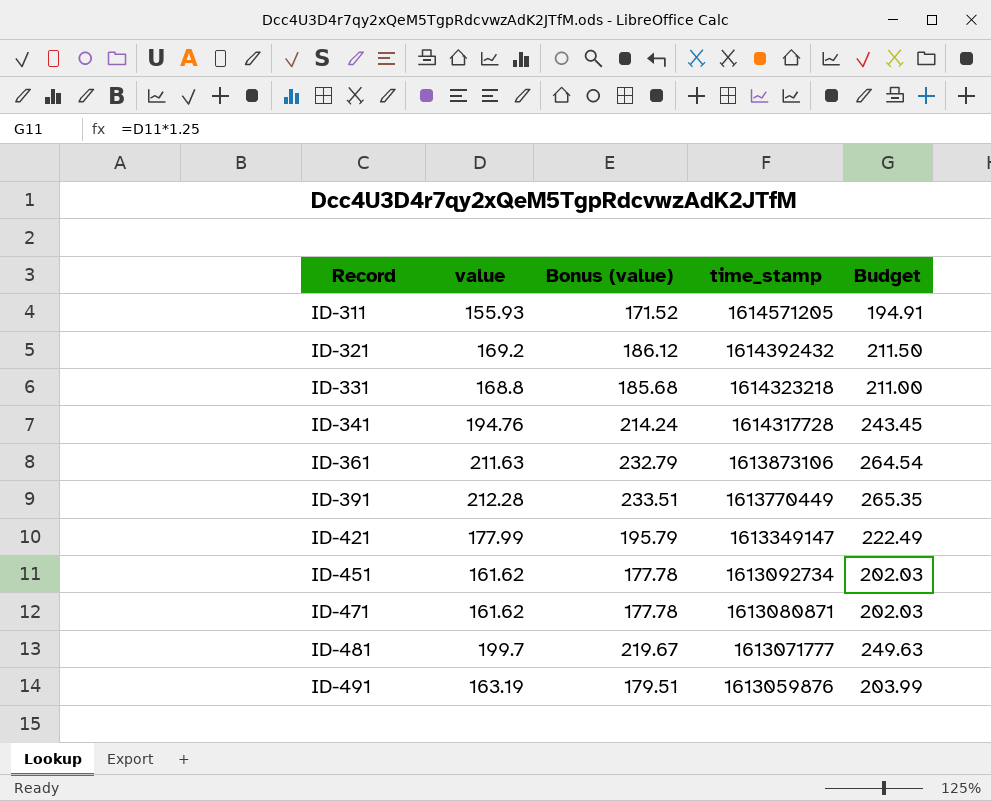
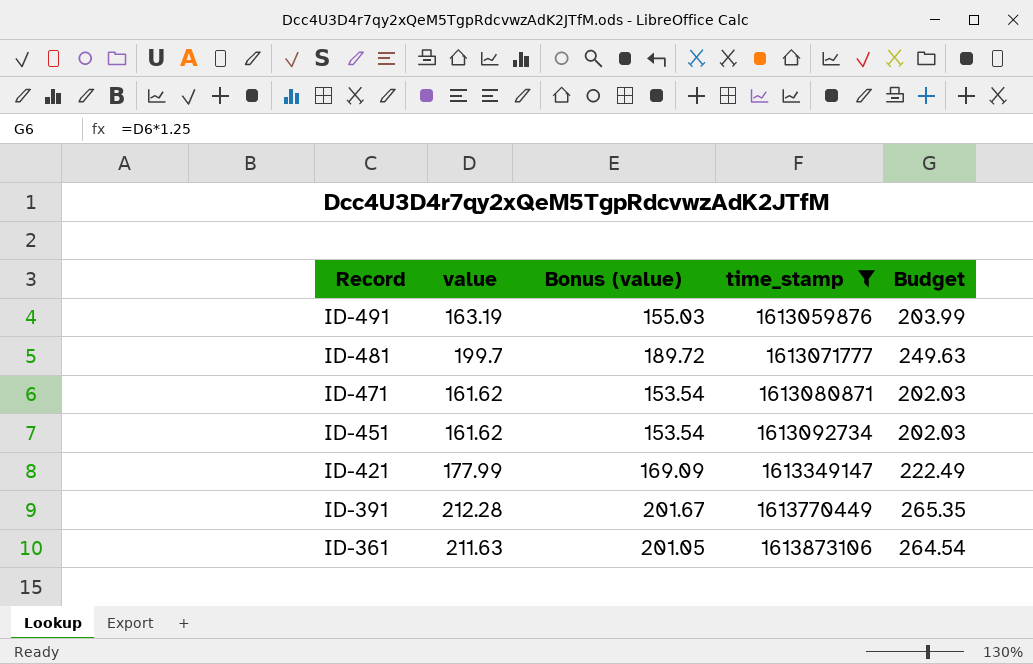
filter: none -> time_stamp <= 1613873106
row order: Record ascending -> Record descending
column Bonus (value) | formula: [value] * 1.1 -> [value] * 0.95

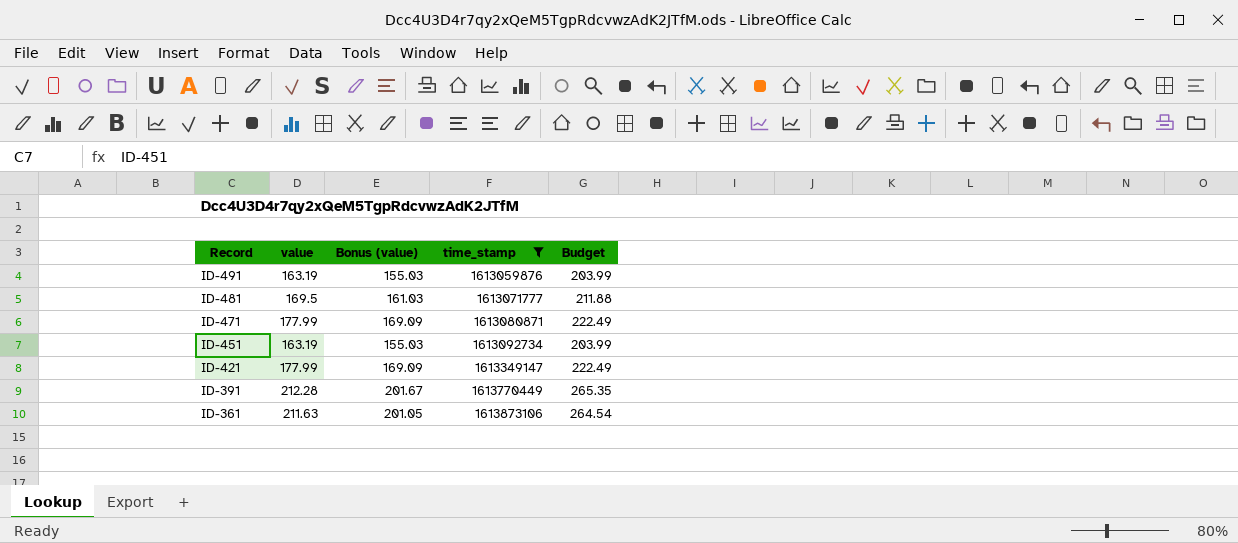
ID-481 | value: 199.7 -> 169.5
ID-481 | Bonus (value): 189.72 -> 161.03
ID-481 | Budget: 249.63 -> 211.88
ID-471 | value: 161.62 -> 177.99
ID-471 | Bonus (value): 153.54 -> 169.09
ID-471 | Budget: 202.03 -> 222.49
ID-451 | value: 161.62 -> 163.19
ID-451 | Bonus (value): 153.54 -> 155.03
ID-451 | Budget: 202.03 -> 203.99

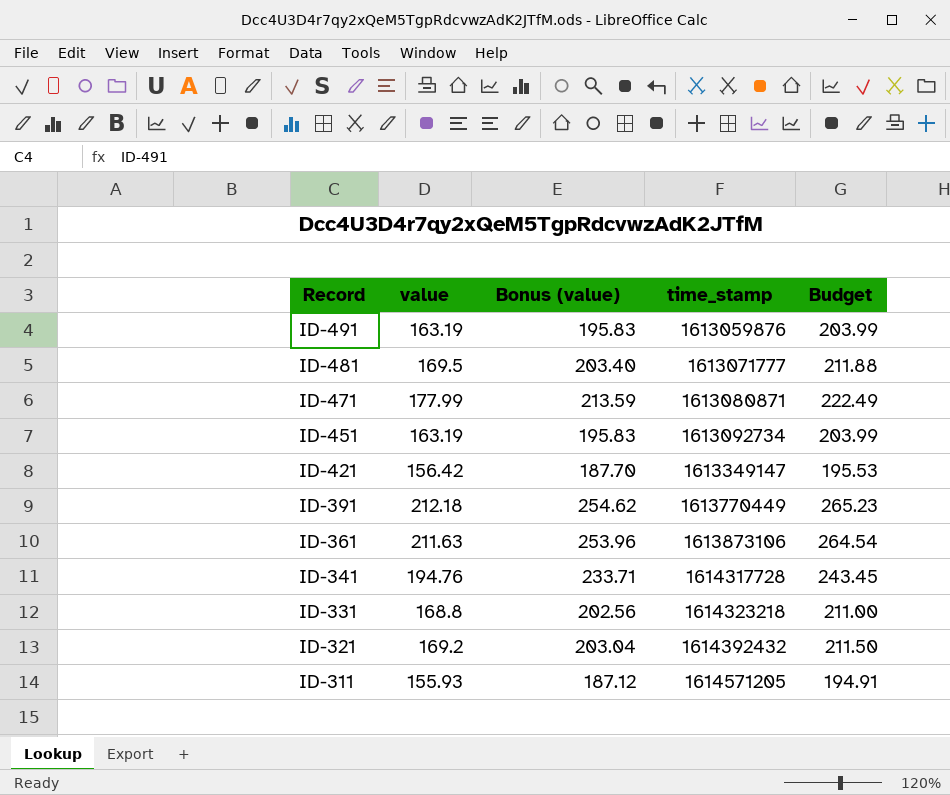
filter: time_stamp <= 1613873106 -> none
column Bonus (value) | formula: [value] * 0.95 -> [value] * 1.2
ID-421 | value: 177.99 -> 156.42
ID-421 | Budget: 222.49 -> 195.53
ID-391 | value: 212.28 -> 212.18
ID-391 | Budget: 265.35 -> 265.23

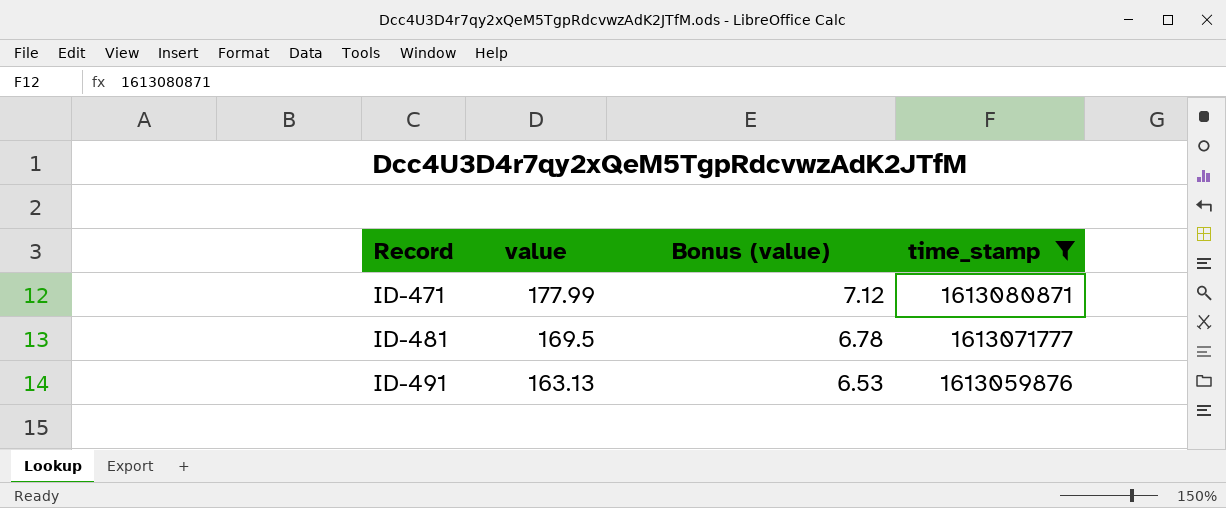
filter: none -> time_stamp <= 1613080871
row order: Record descending -> Record ascending
column Budget | formula: [value] * 1.25 -> none
column Bonus (value) | formula: [value] * 1.2 -> [value] * 0.04
ID-491 | value: 163.19 -> 163.13

